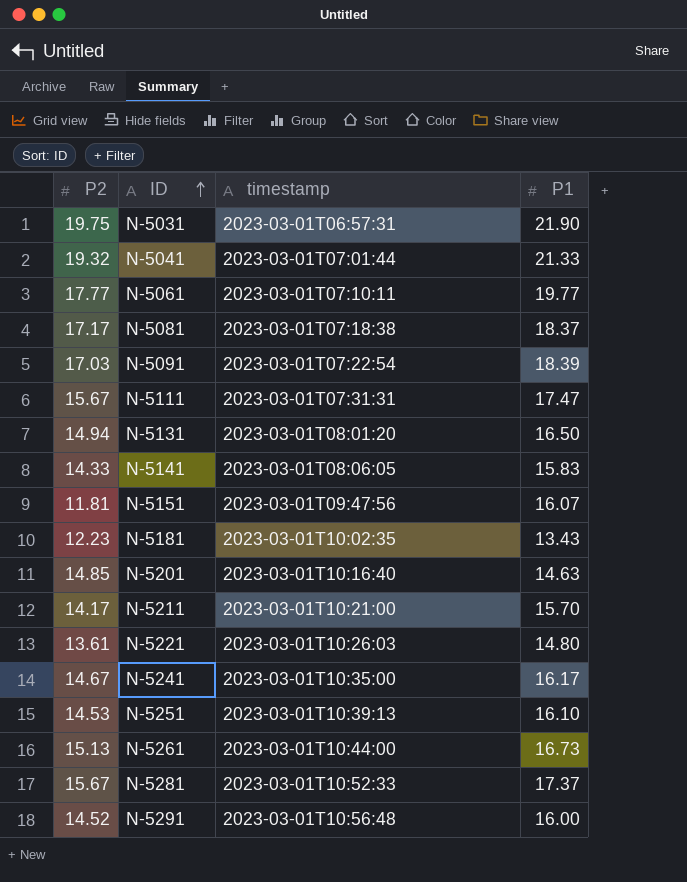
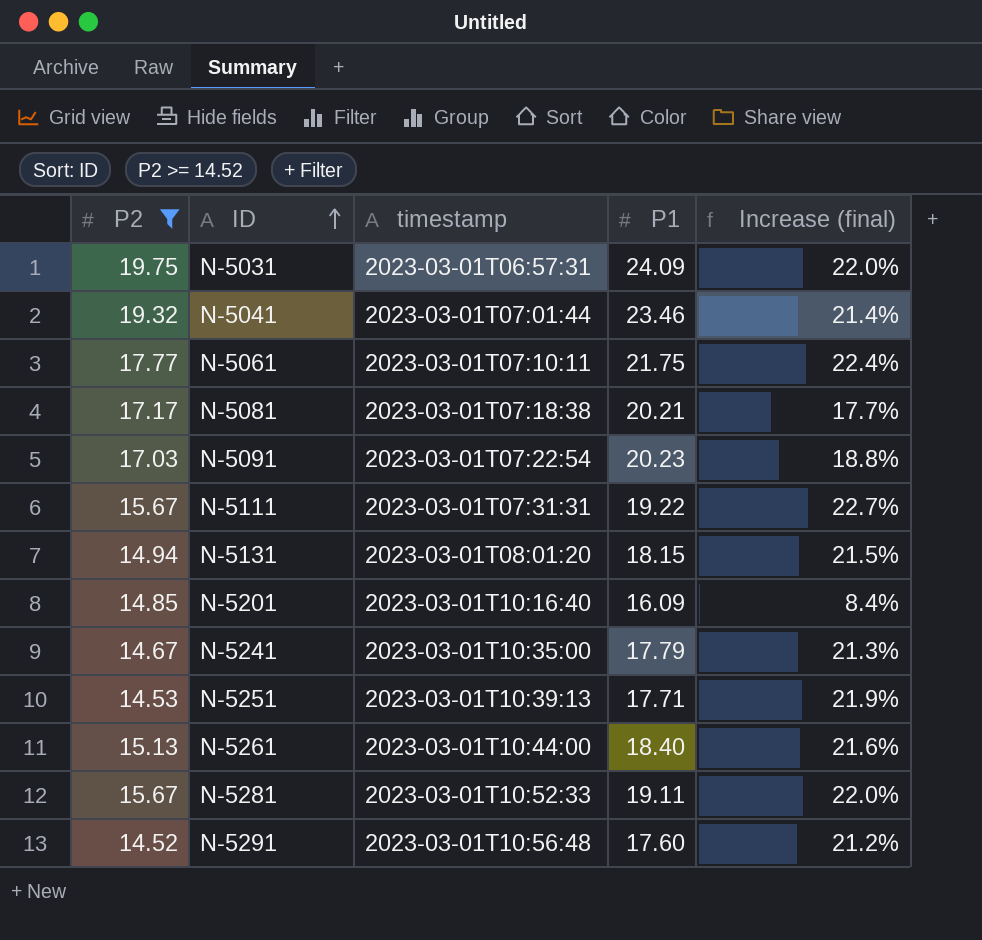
filter: none -> P2 >= 14.52
column Increase (final) | formula: none -> ([P1] - [P2]) / [P2]
N-5031 | P1: 21.90 -> 24.09
N-5041 | P1: 21.33 -> 23.46
N-5061 | P1: 19.77 -> 21.75
N-5081 | P1: 18.37 -> 20.21
N-5091 | P1: 18.39 -> 20.23
N-5111 | P1: 17.47 -> 19.22
N-5131 | P1: 16.50 -> 18.15
N-5201 | P1: 14.63 -> 16.09
N-5241 | P1: 16.17 -> 17.79
N-5251 | P1: 16.10 -> 17.71
N-5261 | P1: 16.73 -> 18.40
N-5281 | P1: 17.37 -> 19.11
N-5291 | P1: 16.00 -> 17.60

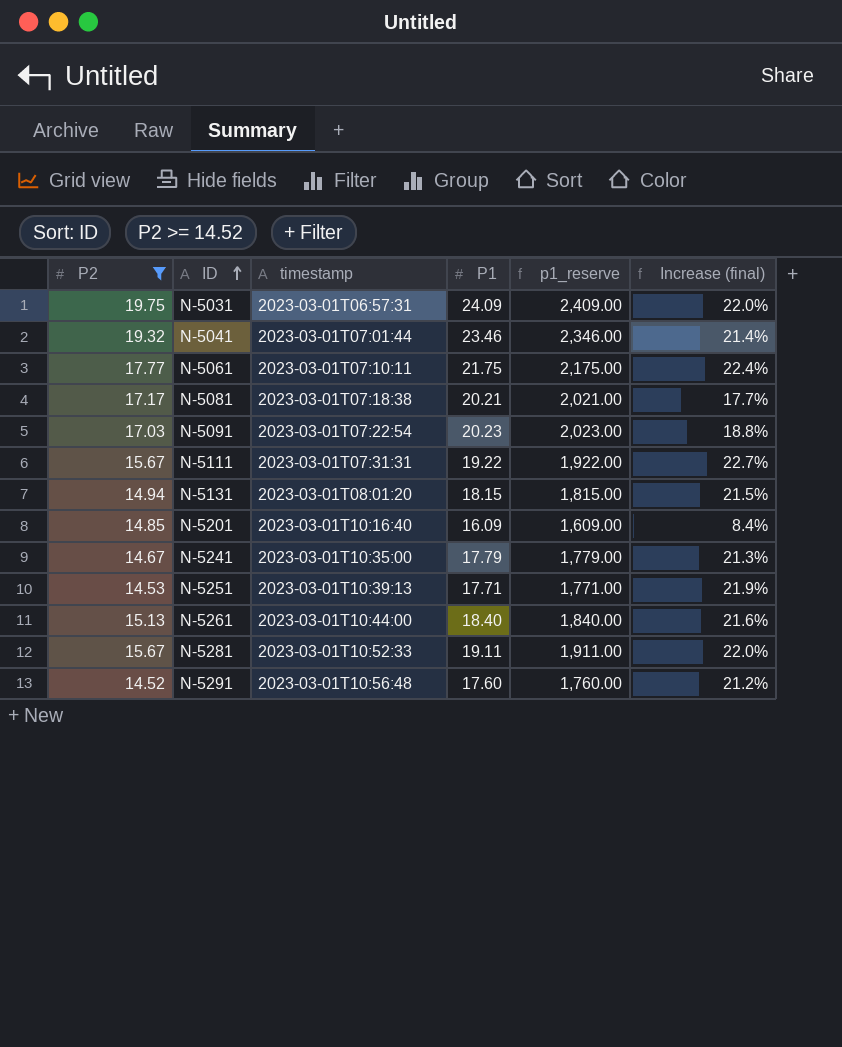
column p1_reserve | formula: none -> [P1] * 100

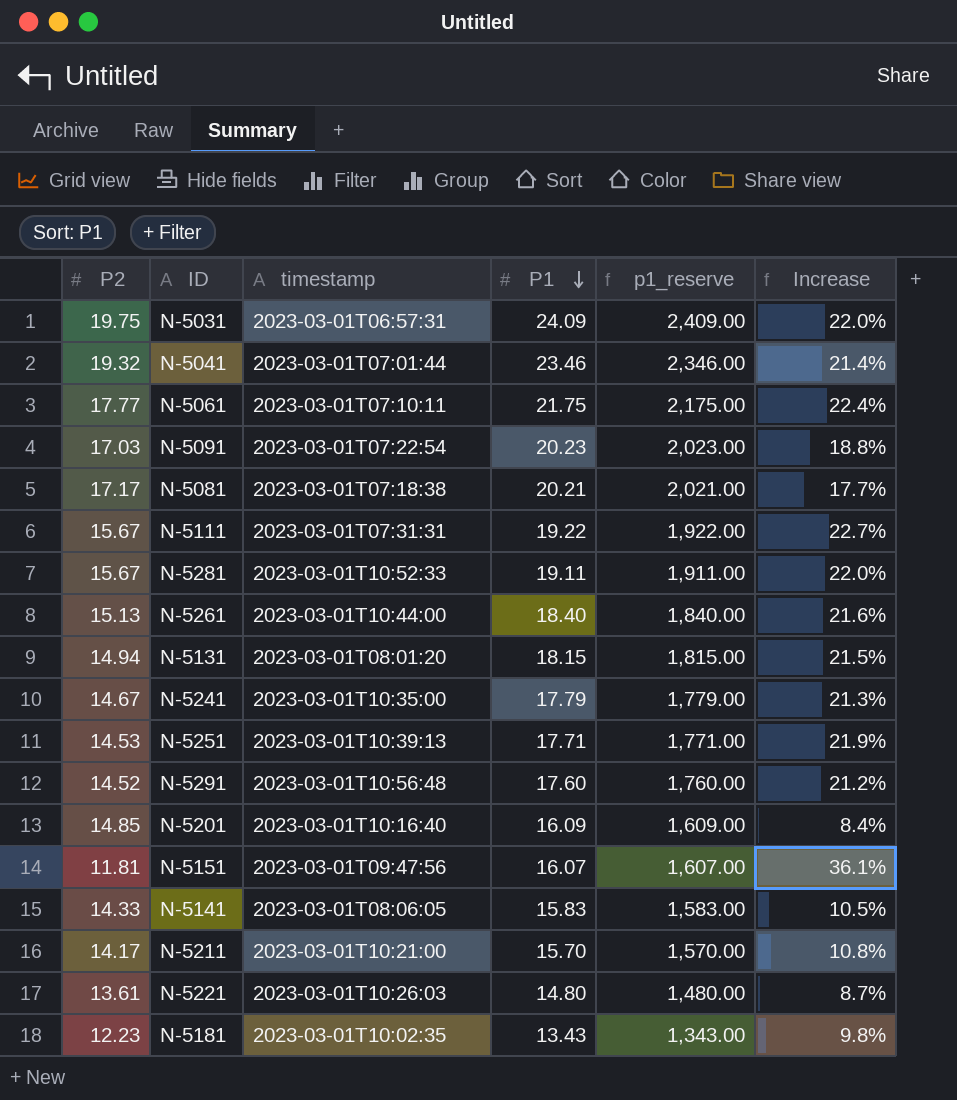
filter: P2 >= 14.52 -> none
row order: ID ascending -> P1 descending
column name: Increase (final) -> Increase

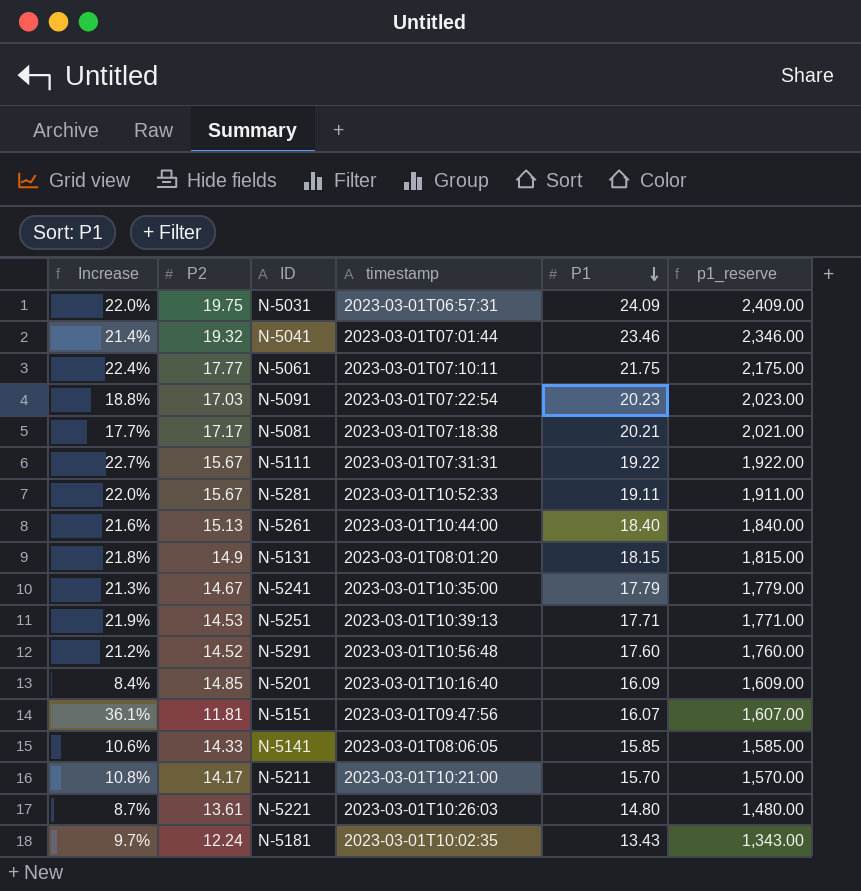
column Increase | position: 6 -> 1
N-5131 | Increase: 21.5% -> 21.8%
N-5131 | P2: 14.94 -> 14.9
N-5141 | Increase: 10.5% -> 10.6%
N-5141 | P1: 15.83 -> 15.85
N-5141 | p1_reserve: 1,583.00 -> 1,585.00
N-5181 | Increase: 9.8% -> 9.7%
N-5181 | P2: 12.23 -> 12.24

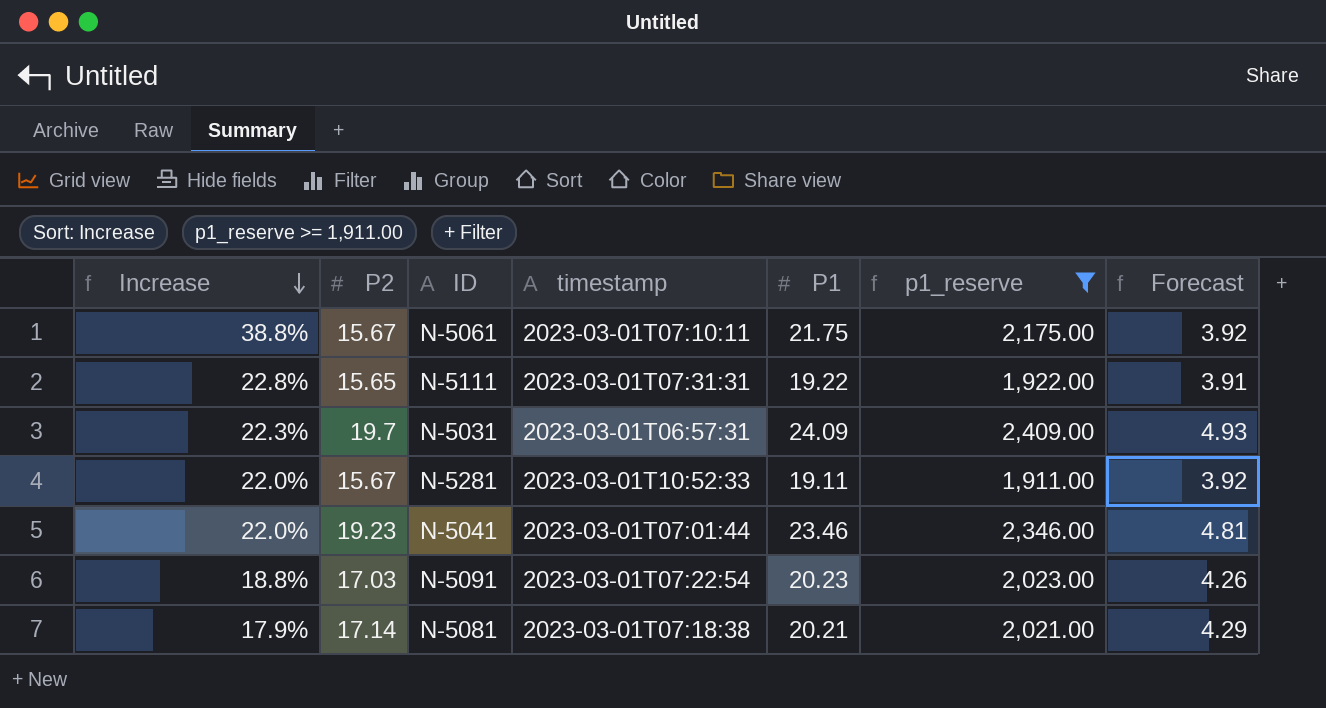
filter: none -> p1_reserve >= 1,911.00
row order: P1 descending -> Increase descending
column Forecast | formula: none -> [P2] * 0.25
N-5061 | Increase: 22.4% -> 38.8%
N-5061 | P2: 17.77 -> 15.67
N-5111 | Increase: 22.7% -> 22.8%
N-5111 | P2: 15.67 -> 15.65
N-5031 | Increase: 22.0% -> 22.3%
N-5031 | P2: 19.75 -> 19.7
N-5041 | Increase: 21.4% -> 22.0%
N-5041 | P2: 19.32 -> 19.23
N-5081 | Increase: 17.7% -> 17.9%
N-5081 | P2: 17.17 -> 17.14

